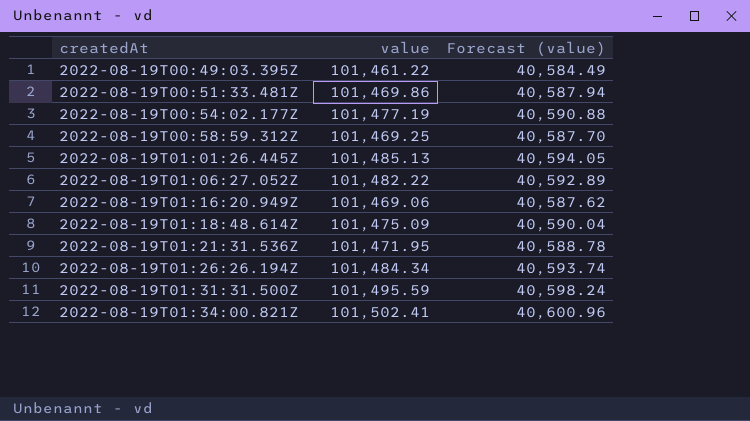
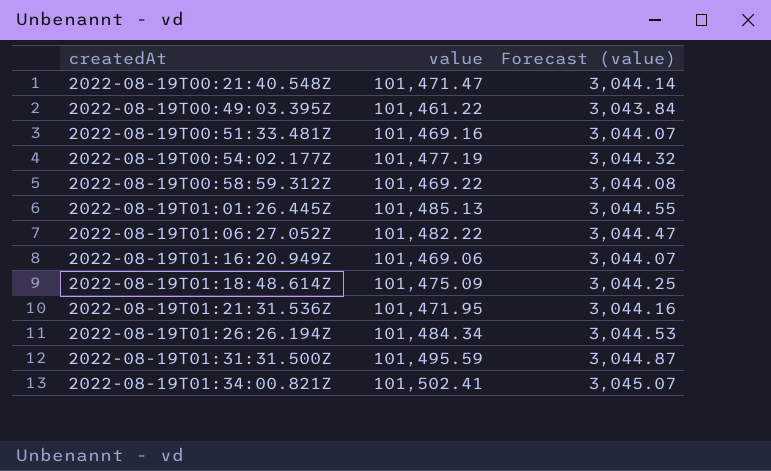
column Forecast (value) | formula: [value] * 0.4 -> [value] * 0.03
row 2022-08-19T00:21:40.548Z: none -> 101,471.47 | 3,044.14
2022-08-19T00:51:33.481Z | value: 101,469.86 -> 101,469.16
2022-08-19T00:58:59.312Z | value: 101,469.25 -> 101,469.22

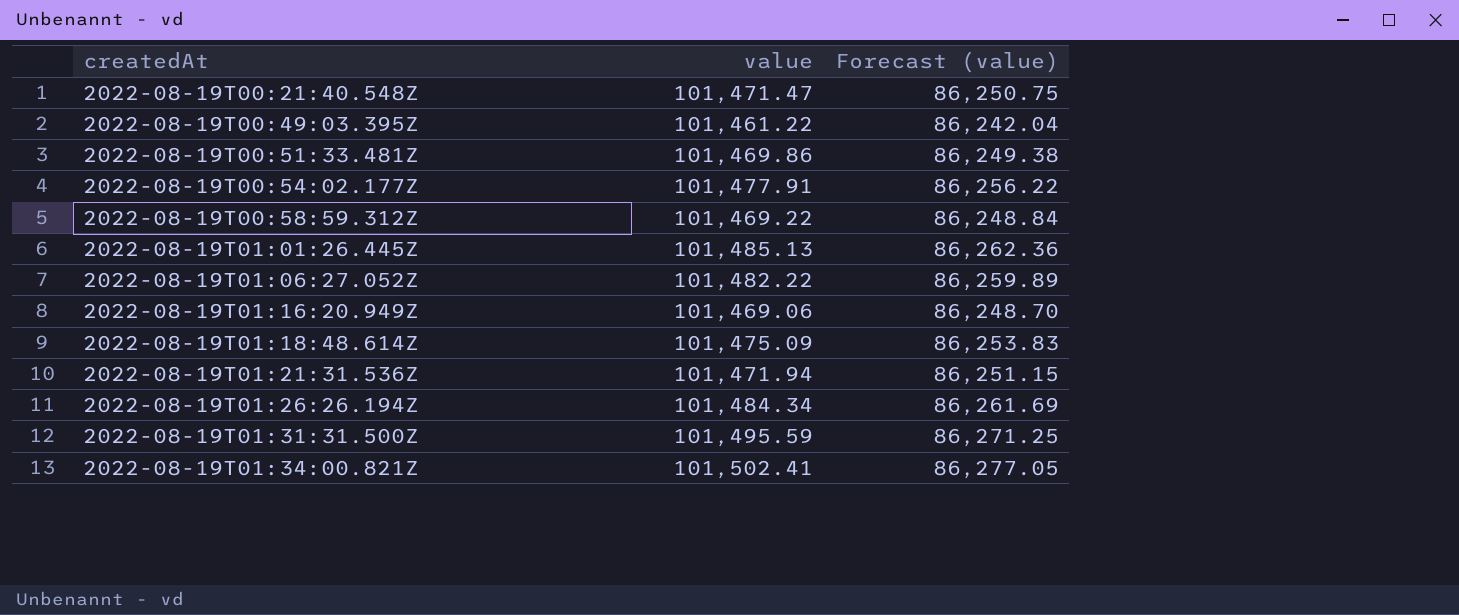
column Forecast (value) | formula: [value] * 0.03 -> [value] * 0.85
2022-08-19T00:51:33.481Z | value: 101,469.16 -> 101,469.86
2022-08-19T00:54:02.177Z | value: 101,477.19 -> 101,477.91
2022-08-19T01:21:31.536Z | value: 101,471.95 -> 101,471.94

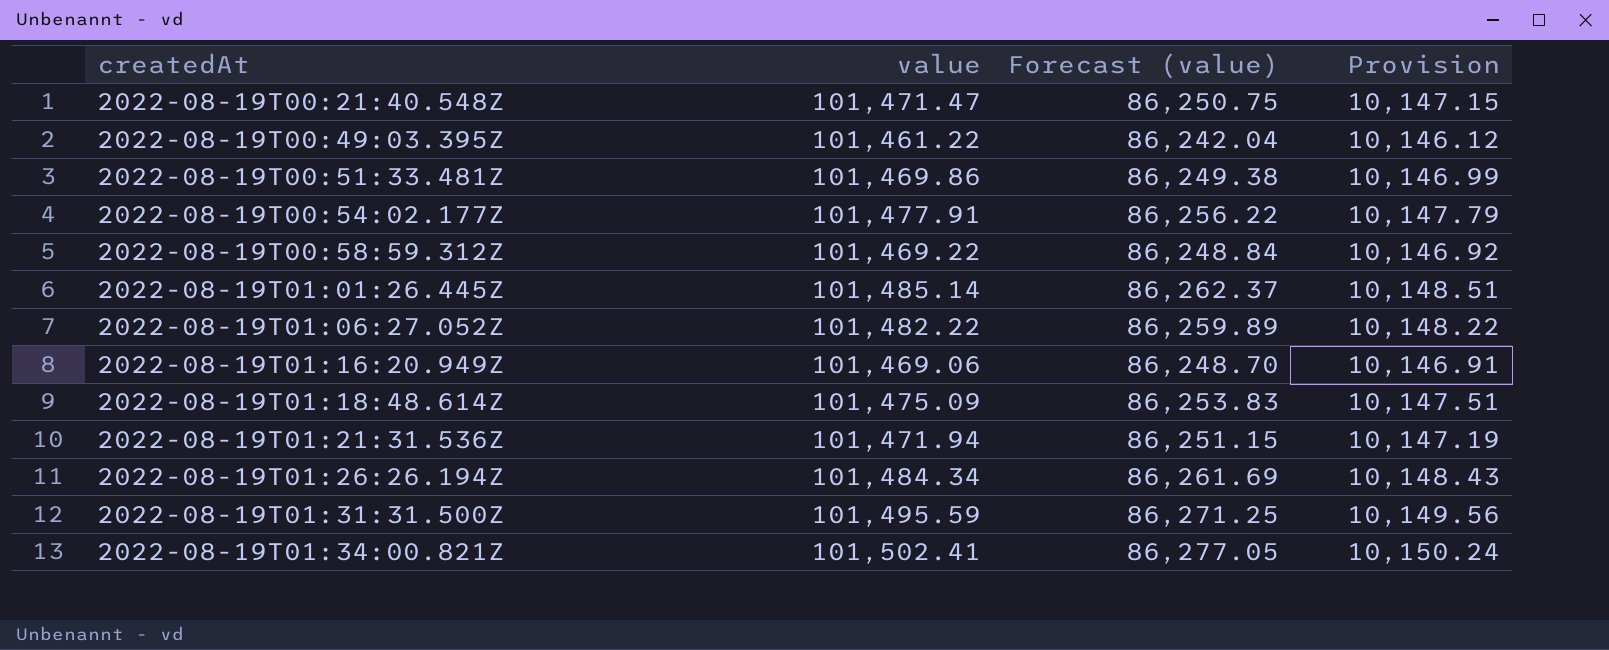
column Provision | formula: none -> [value] * 0.1
2022-08-19T01:01:26.445Z | value: 101,485.13 -> 101,485.14
2022-08-19T01:01:26.445Z | Forecast (value): 86,262.36 -> 86,262.37

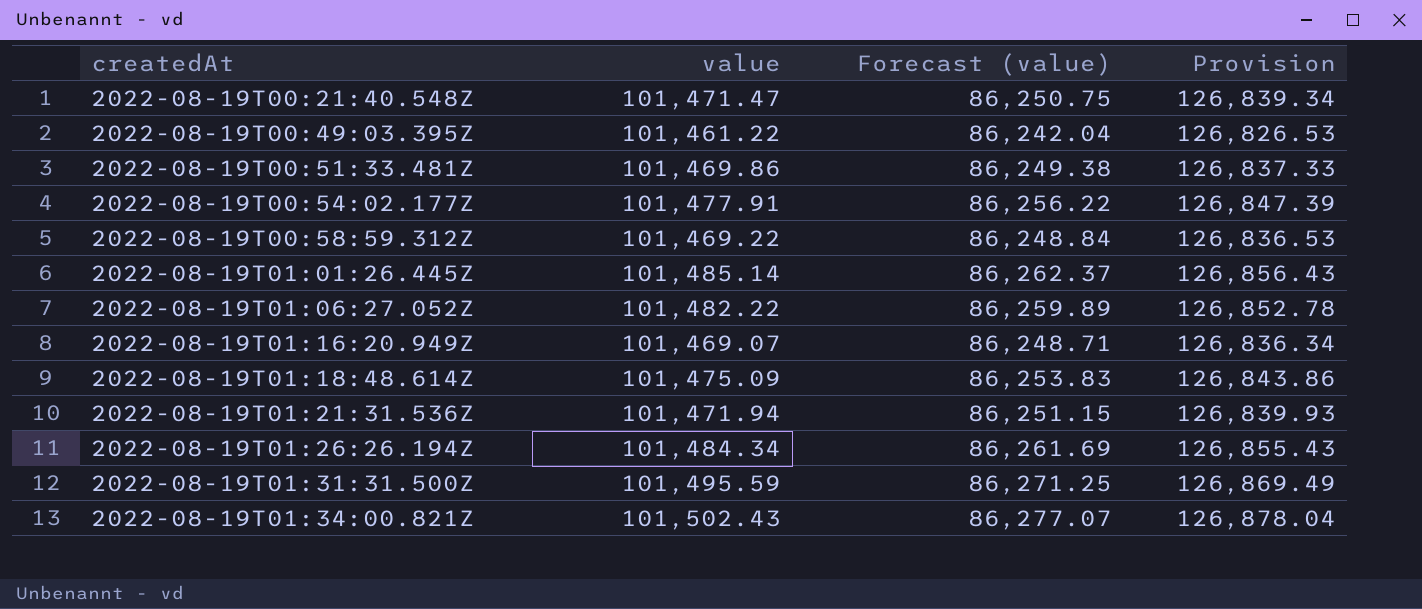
column Provision | formula: [value] * 0.1 -> [value] * 1.25
2022-08-19T01:16:20.949Z | value: 101,469.06 -> 101,469.07
2022-08-19T01:16:20.949Z | Forecast (value): 86,248.70 -> 86,248.71
2022-08-19T01:34:00.821Z | value: 101,502.41 -> 101,502.43
2022-08-19T01:34:00.821Z | Forecast (value): 86,277.05 -> 86,277.07

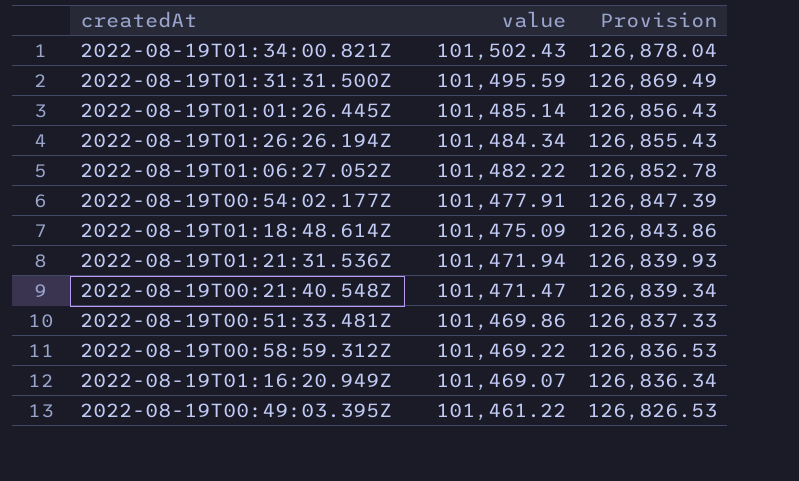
row order: createdAt ascending -> value descending
column Forecast (value) | formula: [value] * 0.85 -> none

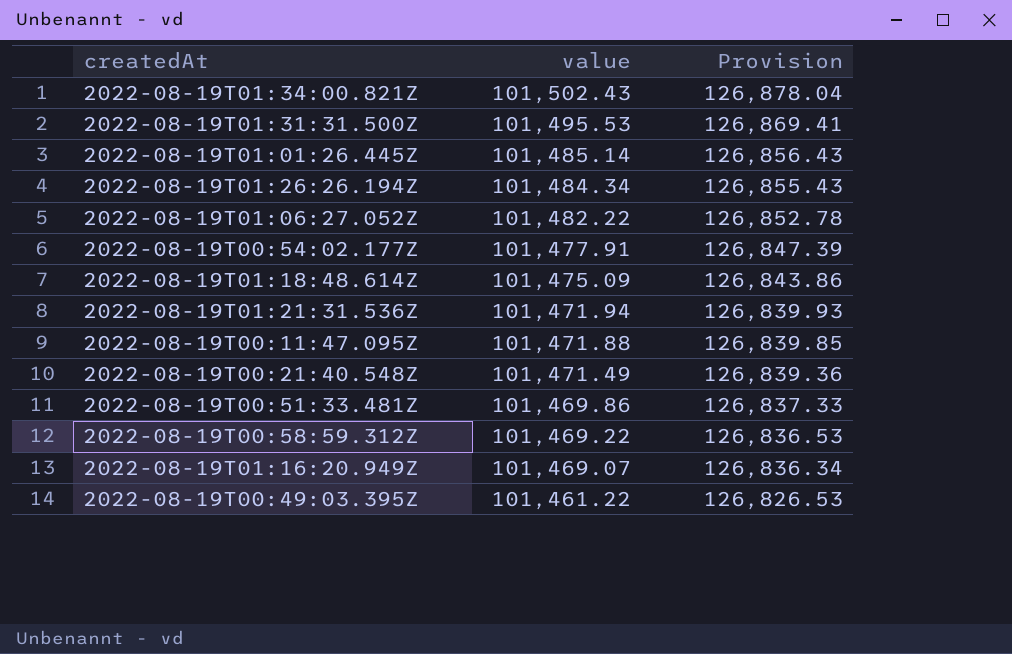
2022-08-19T01:31:31.500Z | value: 101,495.59 -> 101,495.53
2022-08-19T01:31:31.500Z | Provision: 126,869.49 -> 126,869.41
row 2022-08-19T00:11:47.095Z: none -> 101,471.88 | 126,839.85
2022-08-19T00:21:40.548Z | value: 101,471.47 -> 101,471.49
2022-08-19T00:21:40.548Z | Provision: 126,839.34 -> 126,839.36

